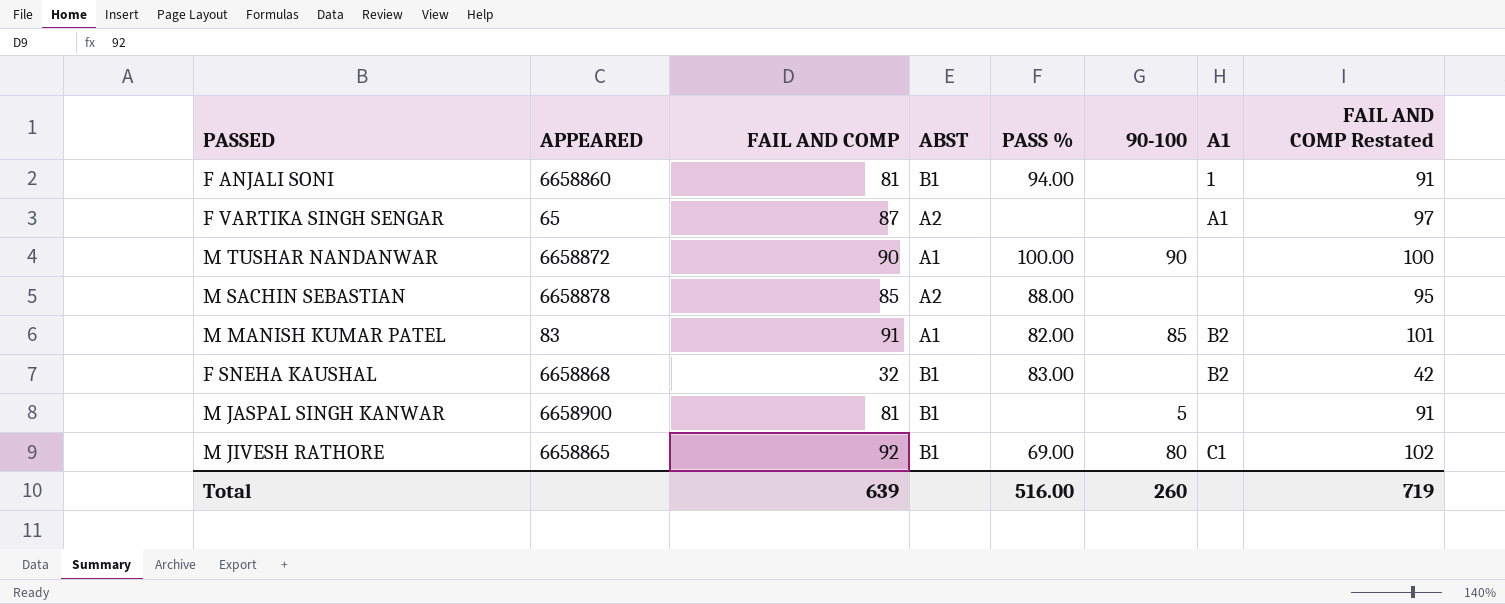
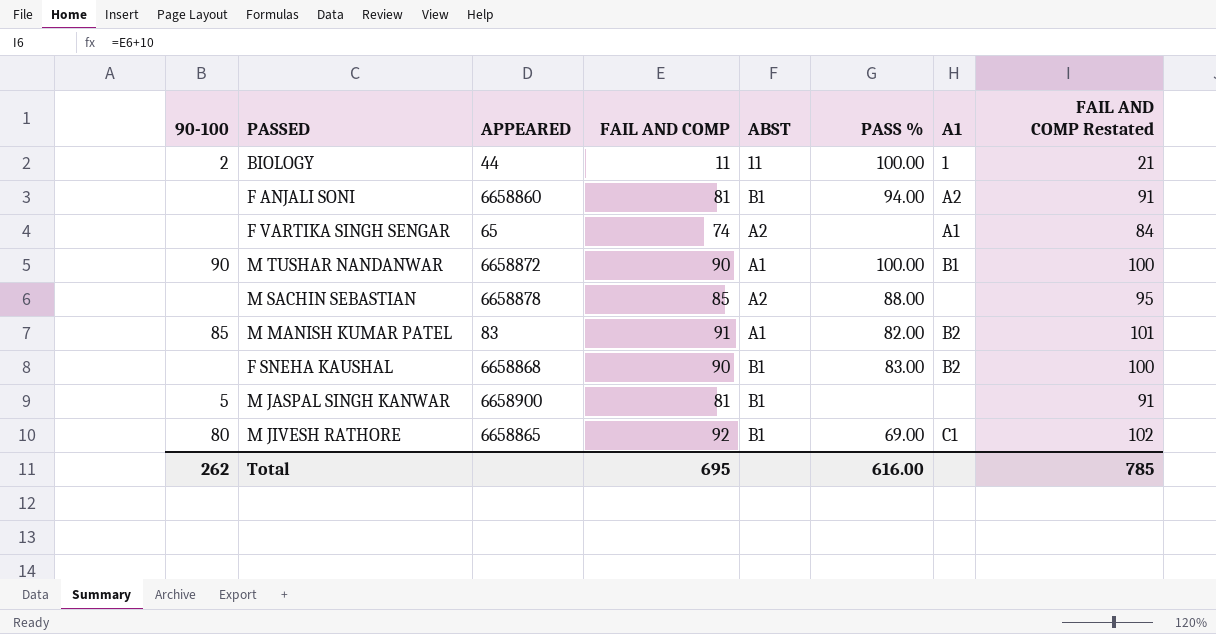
column 90-100 | position: 6 -> 1
row BIOLOGY: none -> 2 | 44 | 11 | 11 | 100.00 | 1 | 21
F ANJALI SONI | A1: 1 -> A2
F VARTIKA SINGH SENGAR | FAIL AND COMP: 87 -> 74
F VARTIKA SINGH SENGAR | FAIL AND COMP Restated: 97 -> 84
M TUSHAR NANDANWAR | A1: none -> B1
F SNEHA KAUSHAL | FAIL AND COMP: 32 -> 90
F SNEHA KAUSHAL | FAIL AND COMP Restated: 42 -> 100
Total | 90-100: 260 -> 262
Total | FAIL AND COMP: 639 -> 695
Total | PASS %: 516.00 -> 616.00
Total | FAIL AND COMP Restated: 719 -> 785

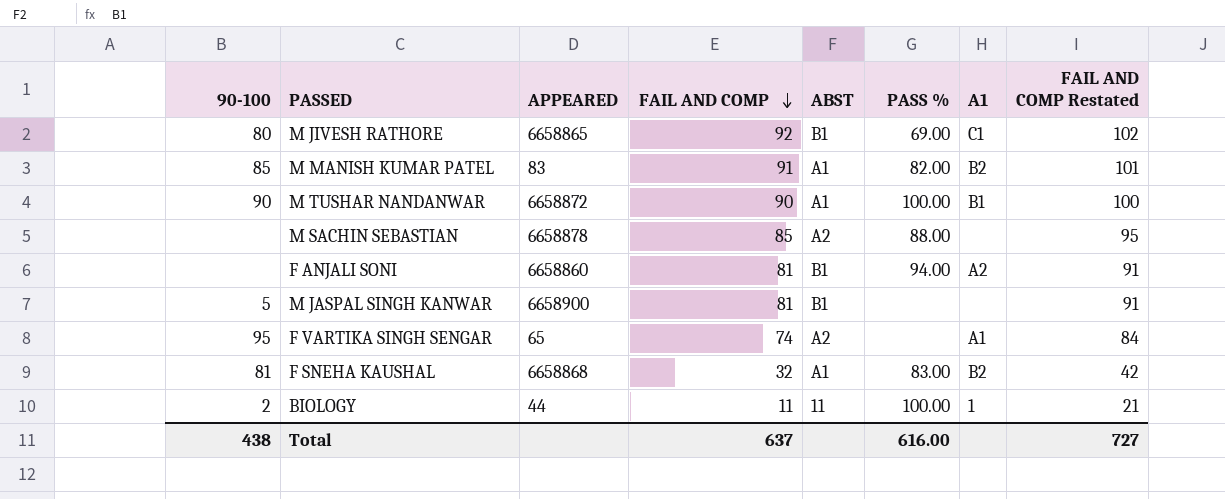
row order: none -> FAIL AND COMP descending
F VARTIKA SINGH SENGAR | 90-100: none -> 95
F SNEHA KAUSHAL | 90-100: none -> 81
F SNEHA KAUSHAL | FAIL AND COMP: 90 -> 32
F SNEHA KAUSHAL | ABST: B1 -> A1
F SNEHA KAUSHAL | FAIL AND COMP Restated: 100 -> 42
Total | 90-100: 262 -> 438
Total | FAIL AND COMP: 695 -> 637
Total | FAIL AND COMP Restated: 785 -> 727

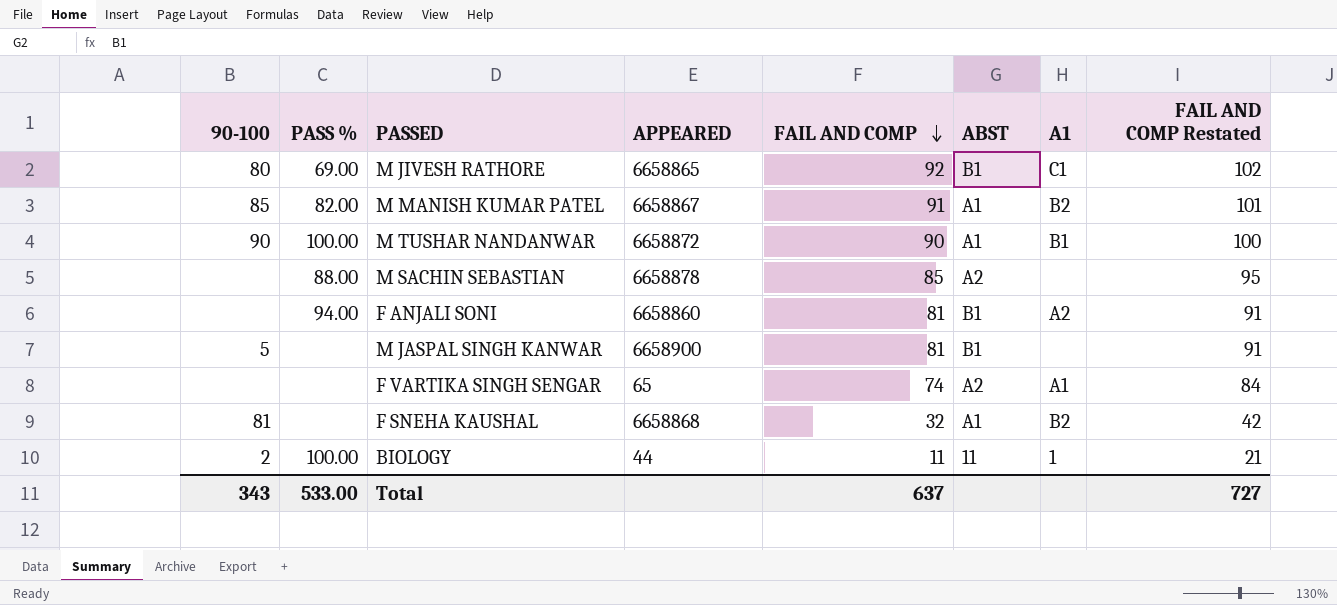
column PASS % | position: 6 -> 2
M MANISH KUMAR PATEL | APPEARED: 83 -> 6658867
F VARTIKA SINGH SENGAR | 90-100: 95 -> none
F SNEHA KAUSHAL | PASS %: 83.00 -> none
Total | 90-100: 438 -> 343
Total | PASS %: 616.00 -> 533.00

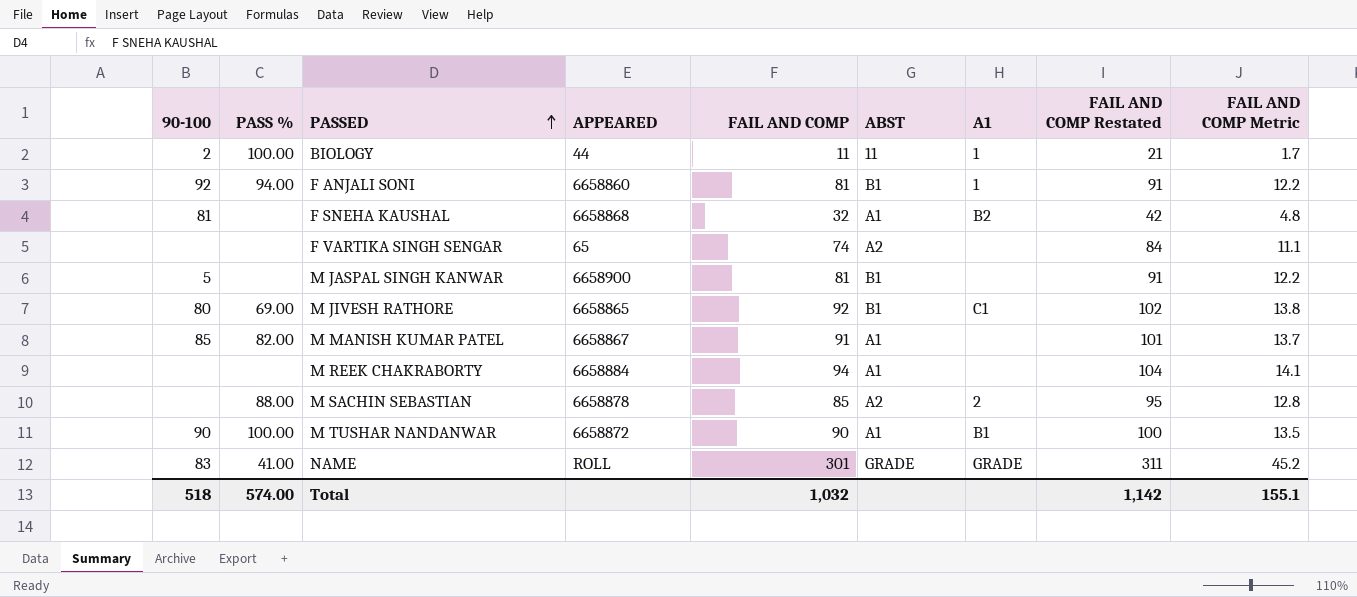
row order: FAIL AND COMP descending -> PASSED ascending
column FAIL AND COMP Metric | formula: none -> [FAIL AND COMP] * 0.15
F ANJALI SONI | 90-100: none -> 92
F ANJALI SONI | A1: A2 -> 1
F VARTIKA SINGH SENGAR | A1: A1 -> none
M MANISH KUMAR PATEL | A1: B2 -> none
row M REEK CHAKRABORTY: none -> none | none | 6658884 | 94 | A1 | none | 104 | 14.1
M SACHIN SEBASTIAN | A1: none -> 2
row NAME: none -> 83 | 41.00 | ROLL | 301 | GRADE | GRADE | 311 | 45.2
Total | 90-100: 343 -> 518
Total | PASS %: 533.00 -> 574.00
Total | FAIL AND COMP: 637 -> 1,032
Total | FAIL AND COMP Restated: 727 -> 1,142

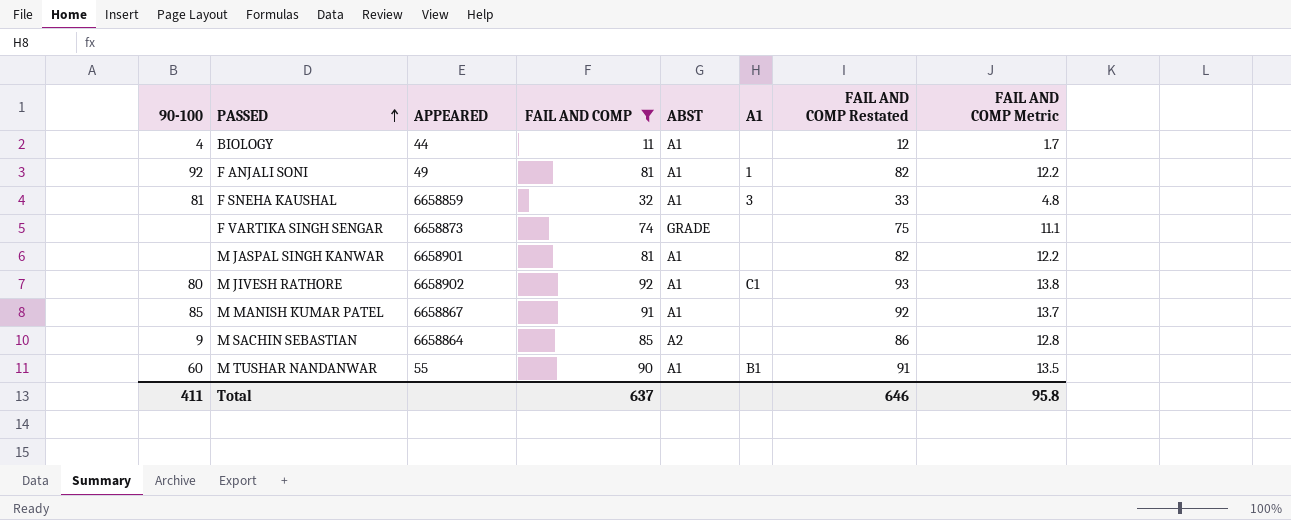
filter: none -> FAIL AND COMP <= 92
column PASS % | position: 2 -> none
column FAIL AND COMP Restated | formula: [FAIL AND COMP] + 10 -> [FAIL AND COMP] + 1
BIOLOGY | 90-100: 2 -> 4
BIOLOGY | ABST: 11 -> A1
BIOLOGY | A1: 1 -> none
F ANJALI SONI | APPEARED: 6658860 -> 49
F ANJALI SONI | ABST: B1 -> A1
F SNEHA KAUSHAL | APPEARED: 6658868 -> 6658859
F SNEHA KAUSHAL | A1: B2 -> 3
F VARTIKA SINGH SENGAR | APPEARED: 65 -> 6658873
F VARTIKA SINGH SENGAR | ABST: A2 -> GRADE
M JASPAL SINGH KANWAR | 90-100: 5 -> none
M JASPAL SINGH KANWAR | APPEARED: 6658900 -> 6658901
M JASPAL SINGH KANWAR | ABST: B1 -> A1
M JIVESH RATHORE | APPEARED: 6658865 -> 6658902
M JIVESH RATHORE | ABST: B1 -> A1
M SACHIN SEBASTIAN | 90-100: none -> 9
M SACHIN SEBASTIAN | APPEARED: 6658878 -> 6658864
M SACHIN SEBASTIAN | A1: 2 -> none
M TUSHAR NANDANWAR | 90-100: 90 -> 60
M TUSHAR NANDANWAR | APPEARED: 6658872 -> 55
Total | 90-100: 518 -> 411
Total | FAIL AND COMP: 1,032 -> 637
Total | FAIL AND COMP Restated: 1,142 -> 646
Total | FAIL AND COMP Metric: 155.1 -> 95.8

